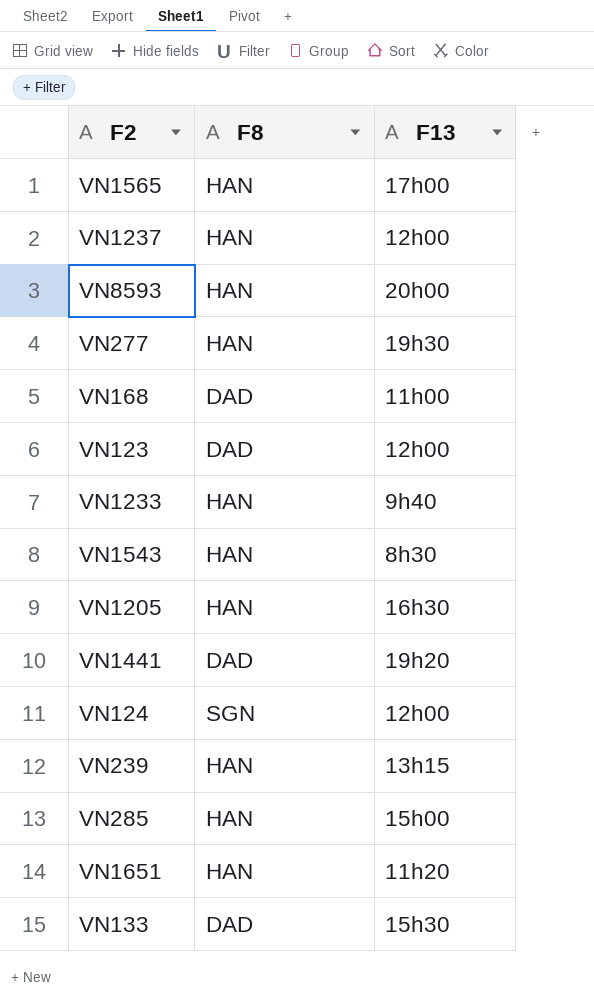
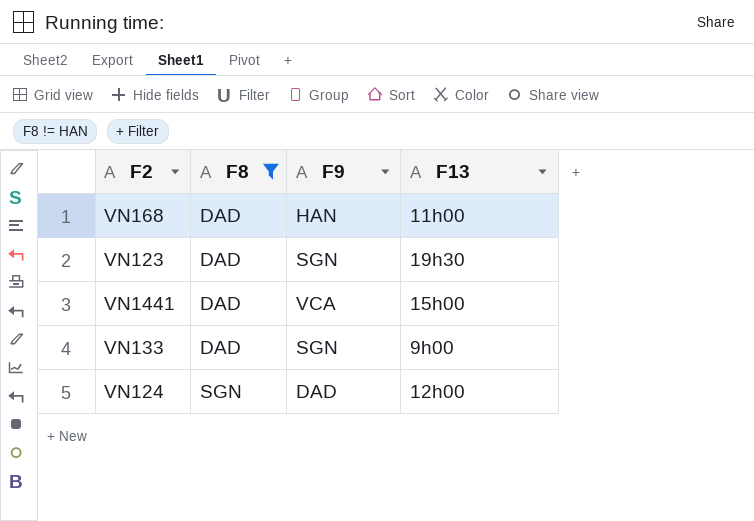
filter: none -> F8 != HAN
row order: none -> F8 ascending
column F9 | position: none -> 3
VN123 | F13: 12h00 -> 19h30
VN1441 | F13: 19h20 -> 15h00
VN133 | F13: 15h30 -> 9h00

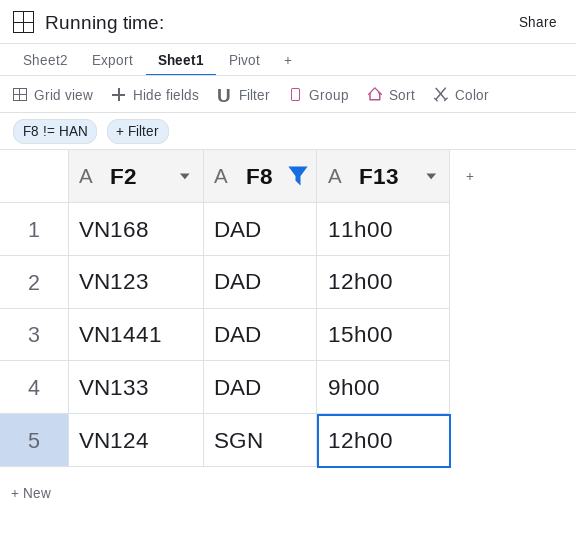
column F9 | position: 3 -> none
VN123 | F13: 19h30 -> 12h00

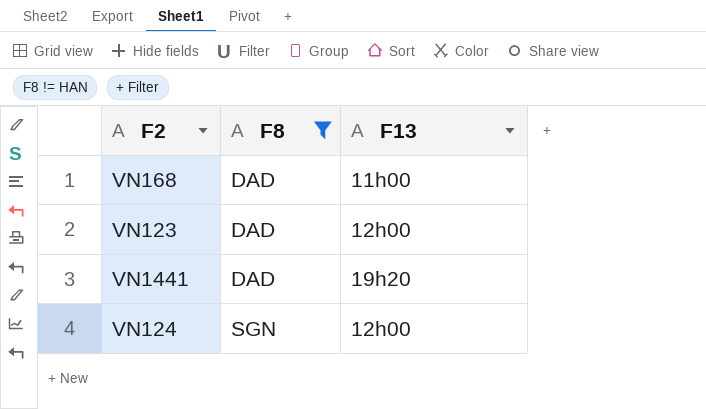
row VN133: DAD | 9h00 -> none
VN1441 | F13: 15h00 -> 19h20

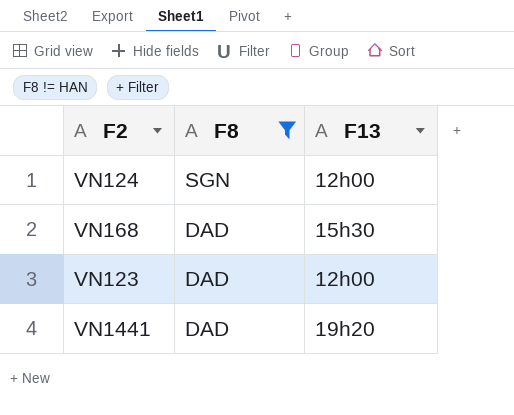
row order: F8 ascending -> F8 descending
VN168 | F13: 11h00 -> 15h30

